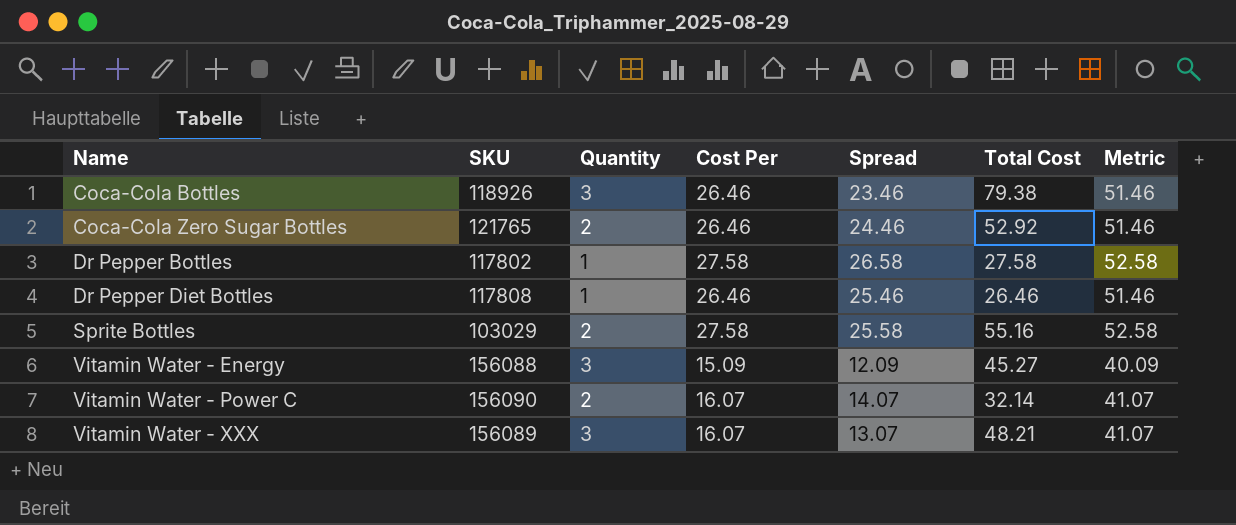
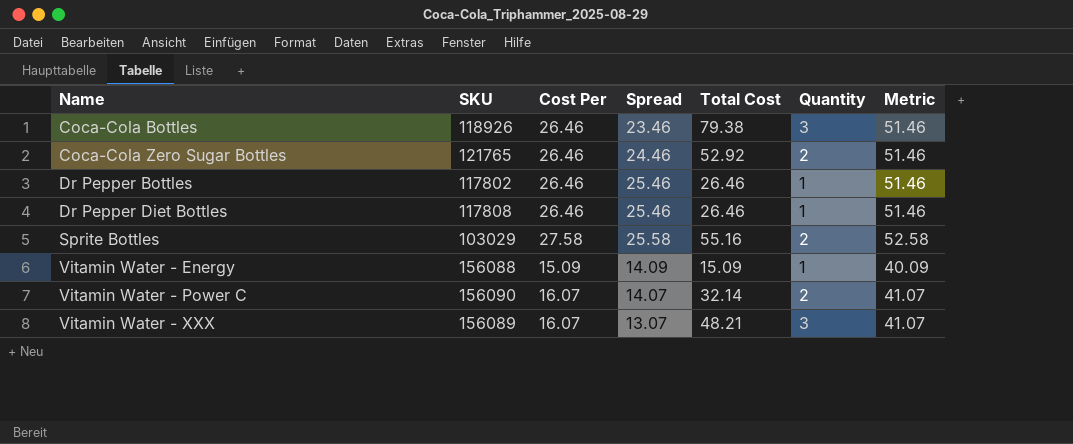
column Quantity | position: 3 -> 6
Dr Pepper Bottles | Cost Per: 27.58 -> 26.46
Dr Pepper Bottles | Spread: 26.58 -> 25.46
Dr Pepper Bottles | Total Cost: 27.58 -> 26.46
Dr Pepper Bottles | Metric: 52.58 -> 51.46
Vitamin Water - Energy | Spread: 12.09 -> 14.09
Vitamin Water - Energy | Total Cost: 45.27 -> 15.09
Vitamin Water - Energy | Quantity: 3 -> 1

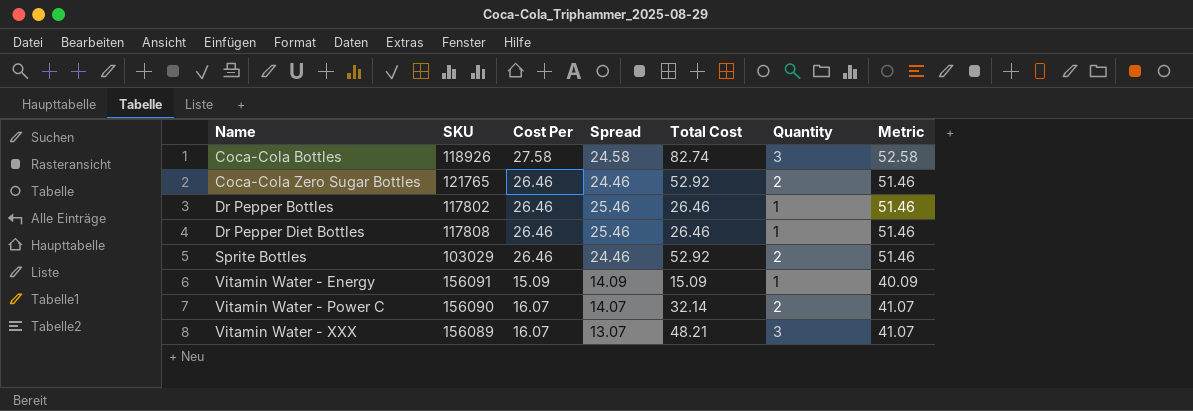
Coca-Cola Bottles | Cost Per: 26.46 -> 27.58
Coca-Cola Bottles | Spread: 23.46 -> 24.58
Coca-Cola Bottles | Total Cost: 79.38 -> 82.74
Coca-Cola Bottles | Metric: 51.46 -> 52.58
Sprite Bottles | Cost Per: 27.58 -> 26.46
Sprite Bottles | Spread: 25.58 -> 24.46
Sprite Bottles | Total Cost: 55.16 -> 52.92
Sprite Bottles | Metric: 52.58 -> 51.46
Vitamin Water - Energy | SKU: 156088 -> 156091

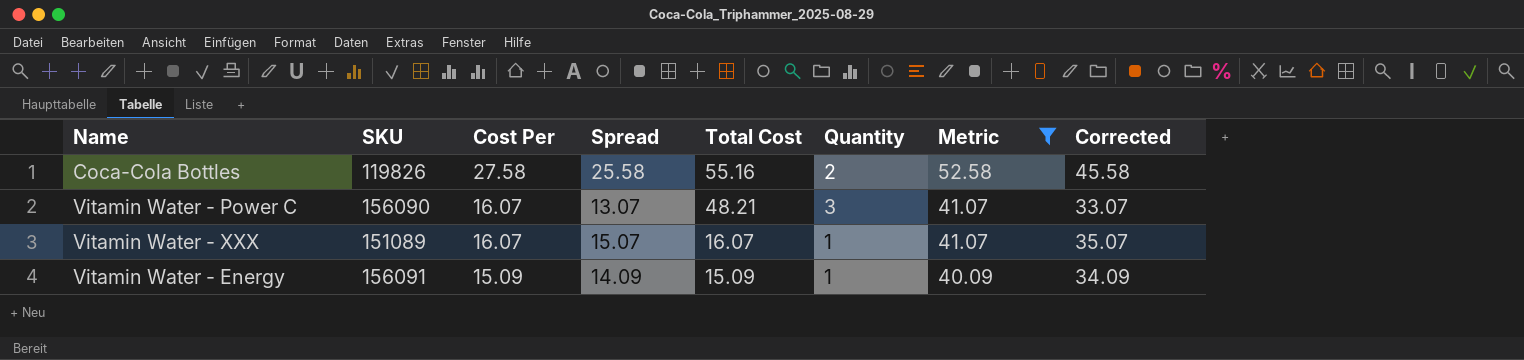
filter: none -> Metric != 51.46
row order: Name ascending -> Cost Per descending
column Corrected | formula: none -> [Spread] + 20
Coca-Cola Bottles | SKU: 118926 -> 119826
Coca-Cola Bottles | Spread: 24.58 -> 25.58
Coca-Cola Bottles | Total Cost: 82.74 -> 55.16
Coca-Cola Bottles | Quantity: 3 -> 2
Vitamin Water - Power C | Spread: 14.07 -> 13.07
Vitamin Water - Power C | Total Cost: 32.14 -> 48.21
Vitamin Water - Power C | Quantity: 2 -> 3
Vitamin Water - XXX | SKU: 156089 -> 151089
Vitamin Water - XXX | Spread: 13.07 -> 15.07
Vitamin Water - XXX | Total Cost: 48.21 -> 16.07
Vitamin Water - XXX | Quantity: 3 -> 1

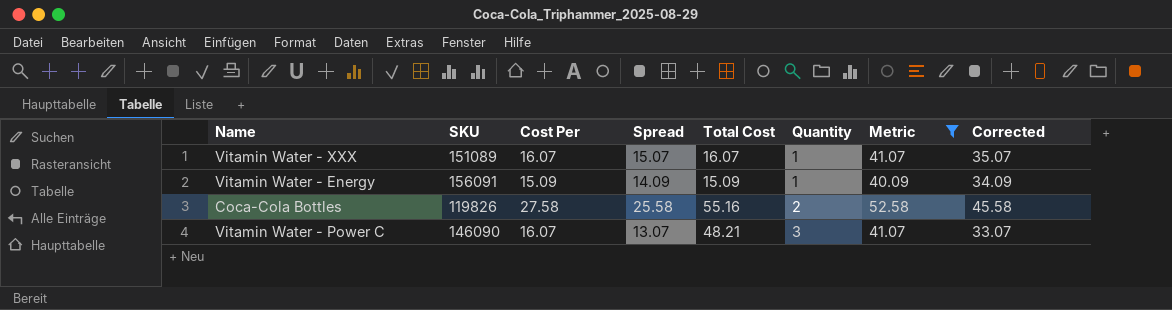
row order: Cost Per descending -> Quantity ascending
Vitamin Water - Power C | SKU: 156090 -> 146090

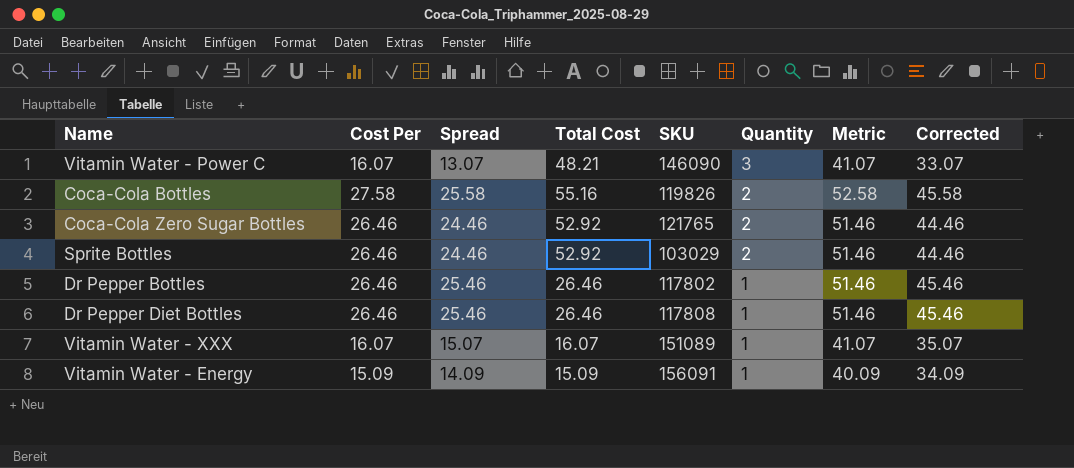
filter: Metric != 51.46 -> none
row order: Quantity ascending -> Quantity descending
column SKU | position: 2 -> 5

